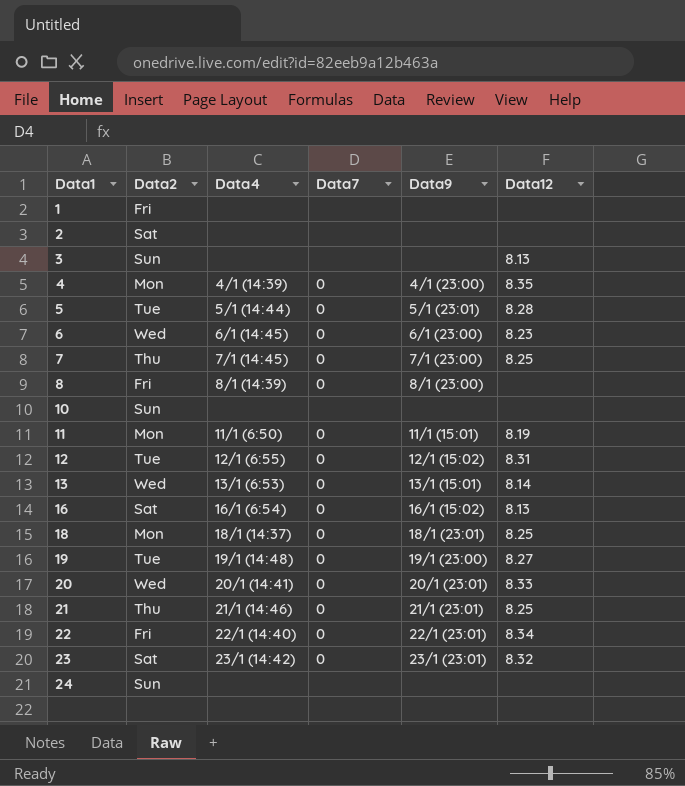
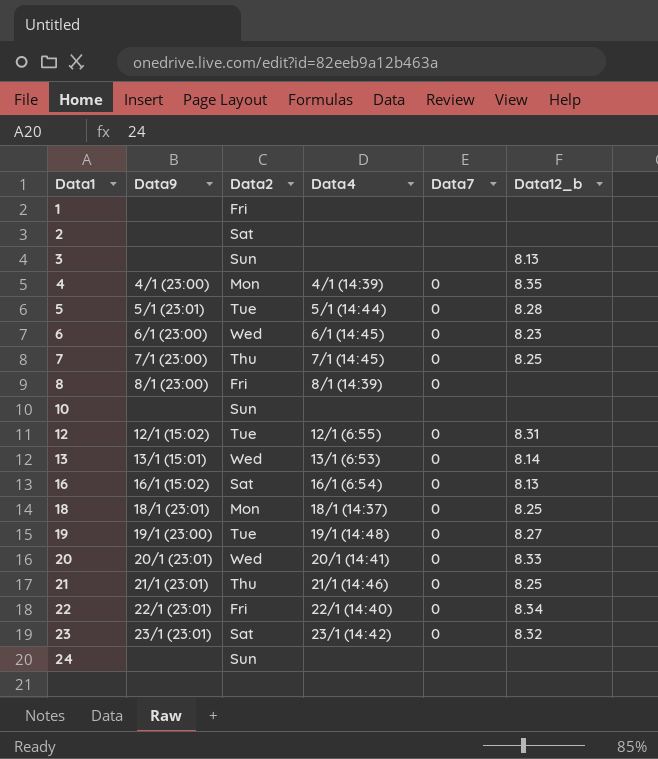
column Data9 | position: 5 -> 2
column name: Data12 -> Data12_b
row 11: Mon | 11/1 (6:50) | 0 | 11/1 (15:01) | 8.19 -> none

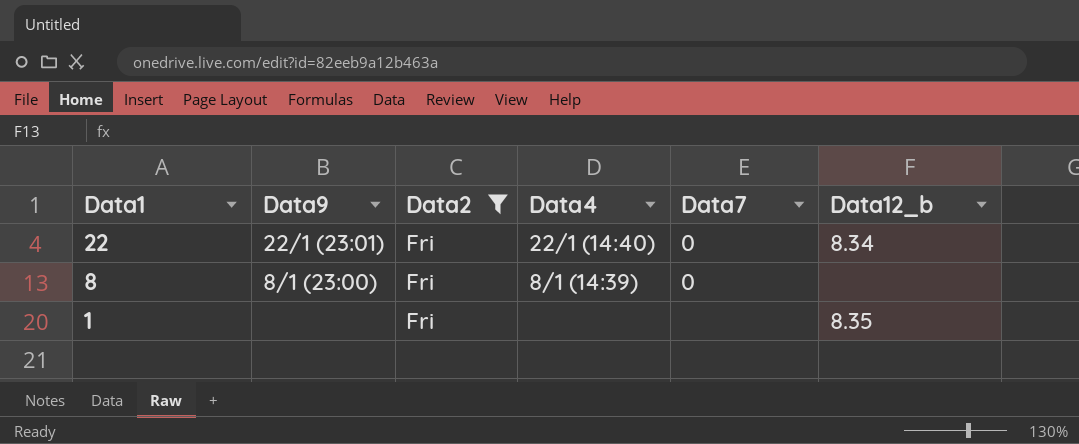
filter: none -> Data2 = Fri
row order: Data1 ascending -> Data1 descending
1 | Data12_b: none -> 8.35

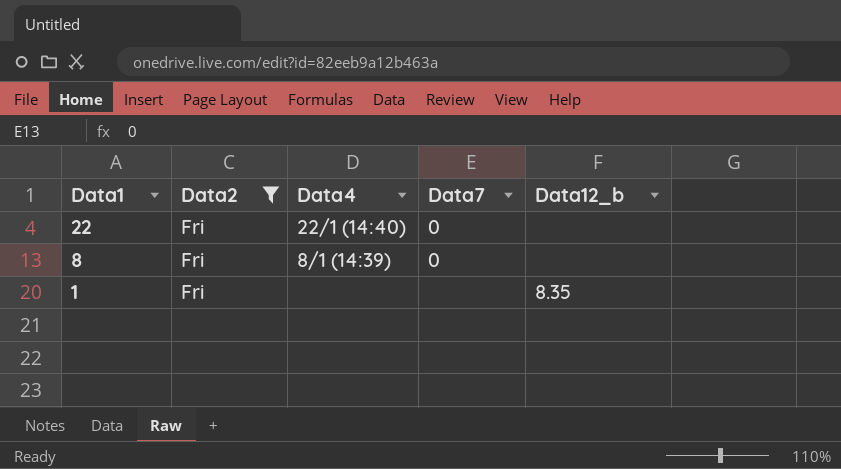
column Data9 | position: 2 -> none
22 | Data12_b: 8.34 -> none

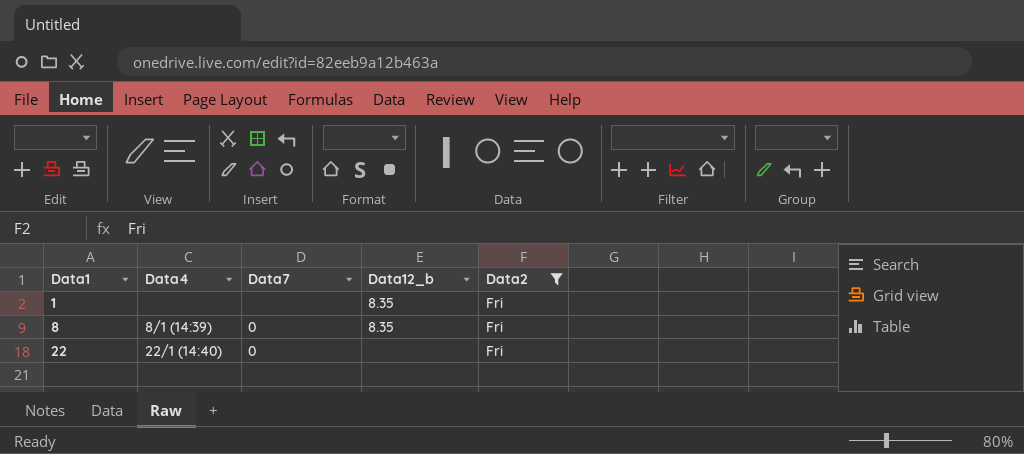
row order: Data1 descending -> Data1 ascending
column Data2 | position: 2 -> 5
8 | Data12_b: none -> 8.35

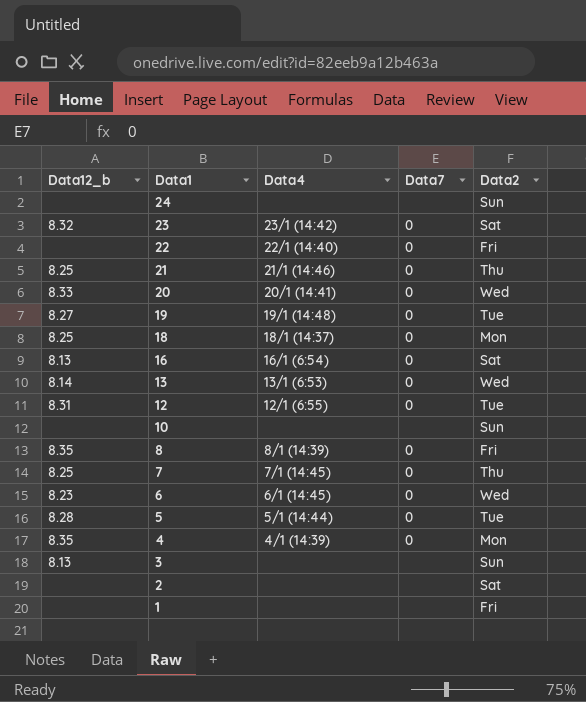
filter: Data2 = Fri -> none
row order: Data1 ascending -> Data1 descending
column Data12_b | position: 4 -> 1
1 | Data12_b: 8.35 -> none

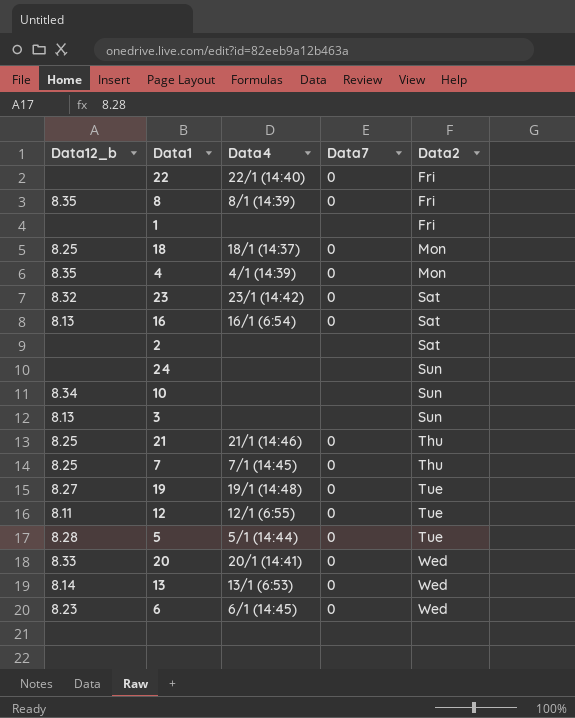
row order: Data1 descending -> Data2 ascending
10 | Data12_b: none -> 8.34
12 | Data12_b: 8.31 -> 8.11

